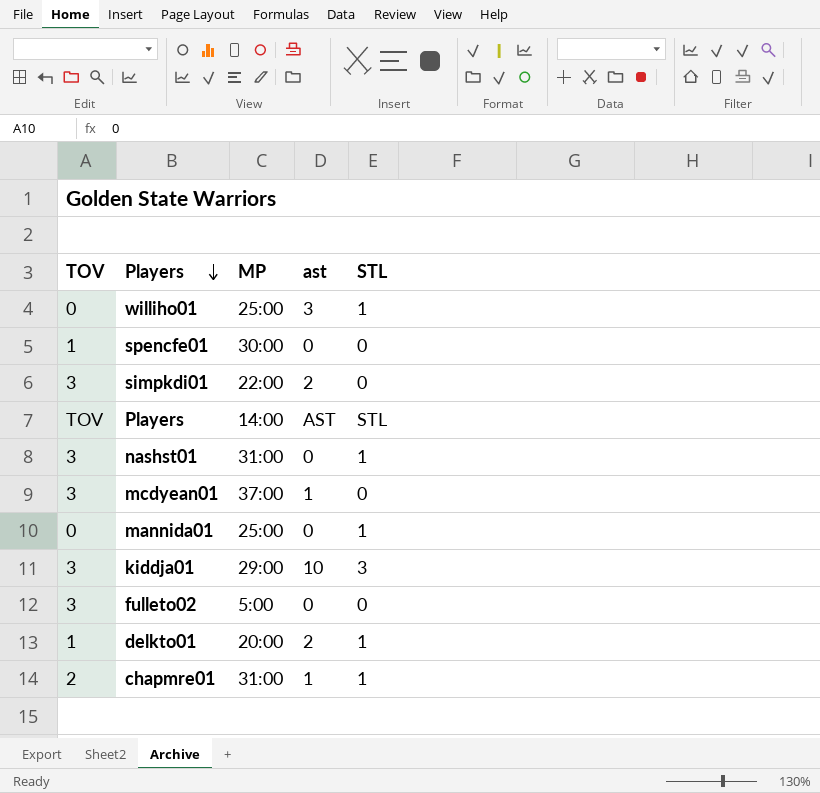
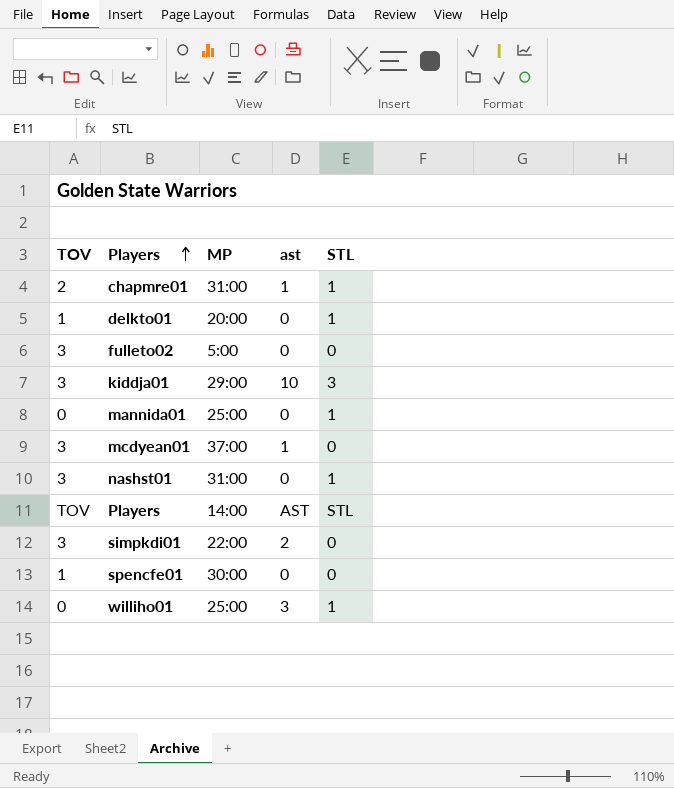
row order: Players descending -> Players ascending
delkto01 | ast: 2 -> 0

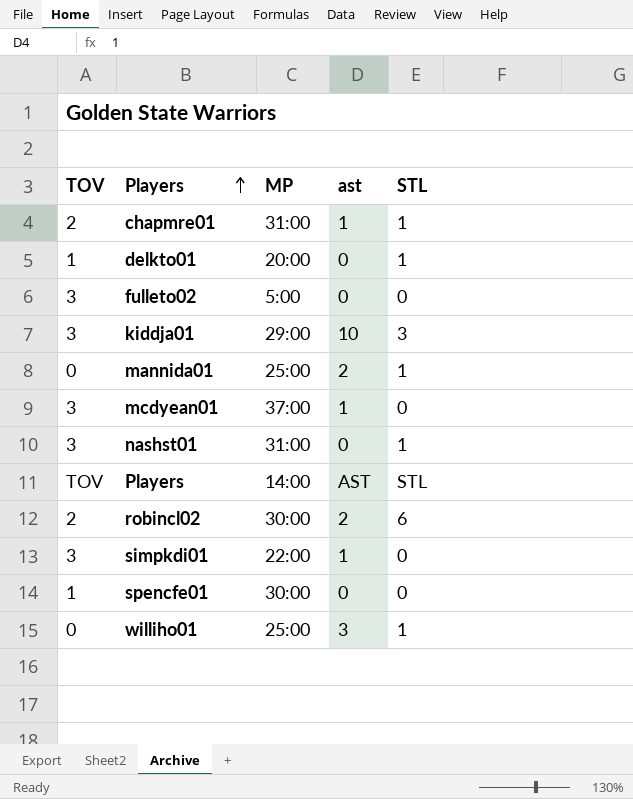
mannida01 | ast: 0 -> 2
row robincl02: none -> 2 | 30:00 | 2 | 6
simpkdi01 | ast: 2 -> 1

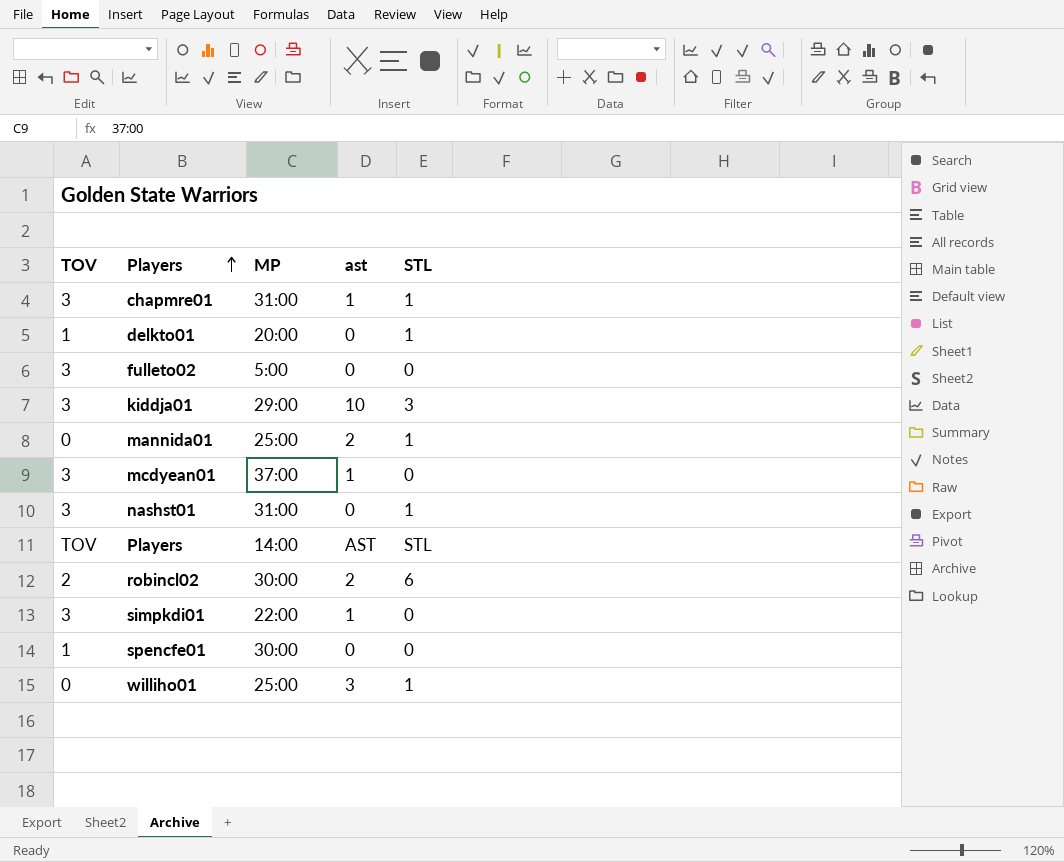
chapmre01 | TOV: 2 -> 3

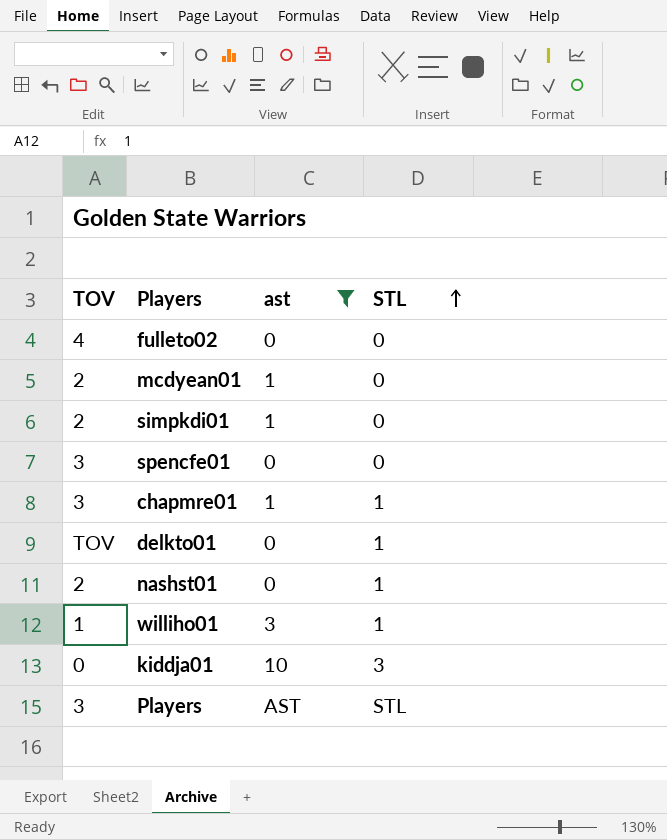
filter: none -> ast != 2
row order: Players ascending -> STL ascending
column MP | position: 3 -> none
fulleto02 | TOV: 3 -> 4
mcdyean01 | TOV: 3 -> 2
simpkdi01 | TOV: 3 -> 2
spencfe01 | TOV: 1 -> 3
delkto01 | TOV: 1 -> TOV
nashst01 | TOV: 3 -> 2
williho01 | TOV: 0 -> 1
kiddja01 | TOV: 3 -> 0
Players | TOV: TOV -> 3

